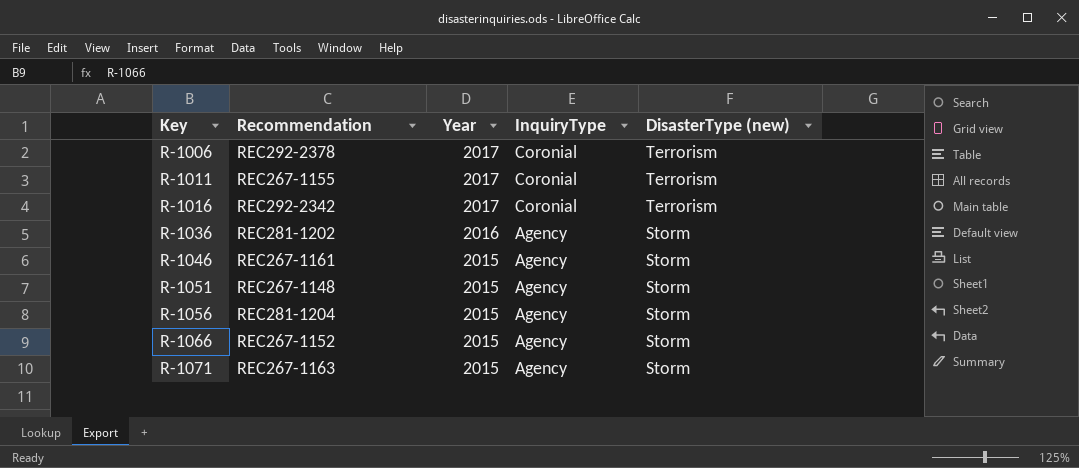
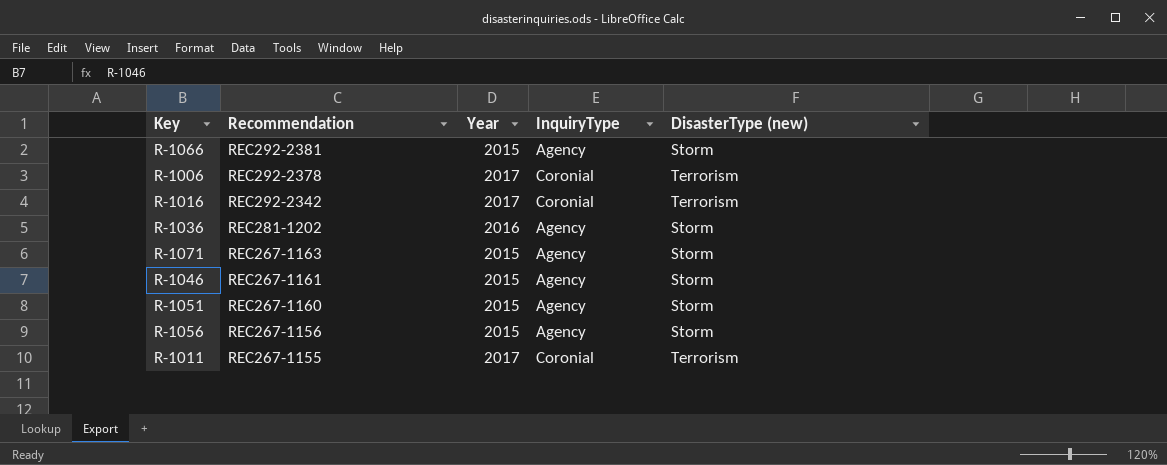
row order: Key ascending -> Recommendation descending
R-1066 | Recommendation: REC267-1152 -> REC292-2381
R-1051 | Recommendation: REC267-1148 -> REC267-1160
R-1056 | Recommendation: REC281-1204 -> REC267-1156

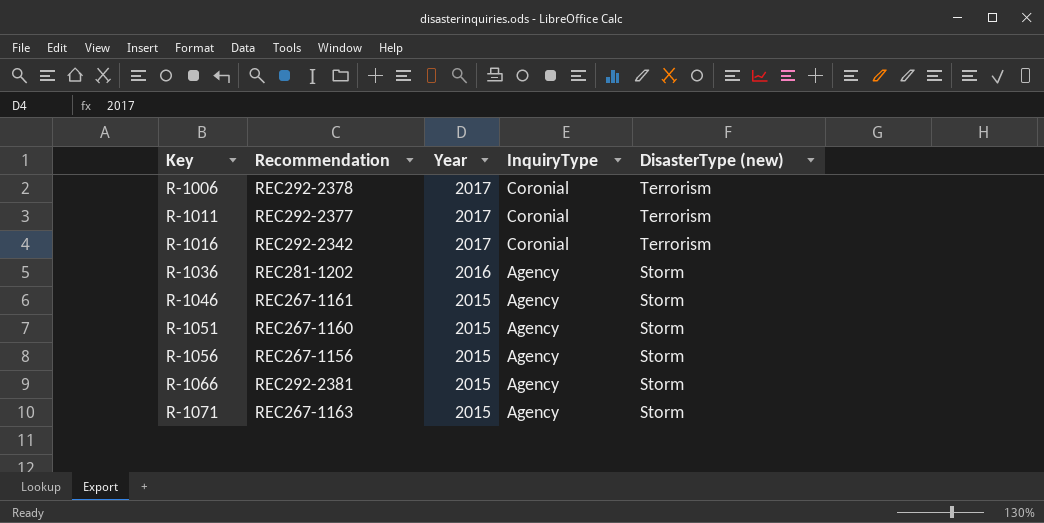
row order: Recommendation descending -> Key ascending
R-1011 | Recommendation: REC267-1155 -> REC292-2377

